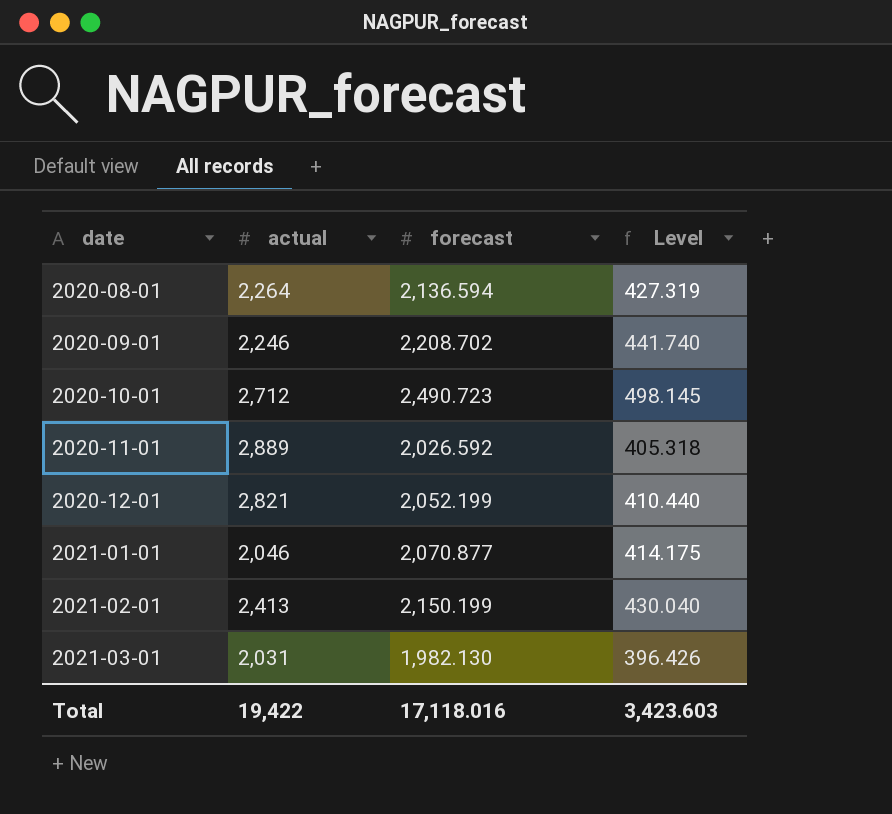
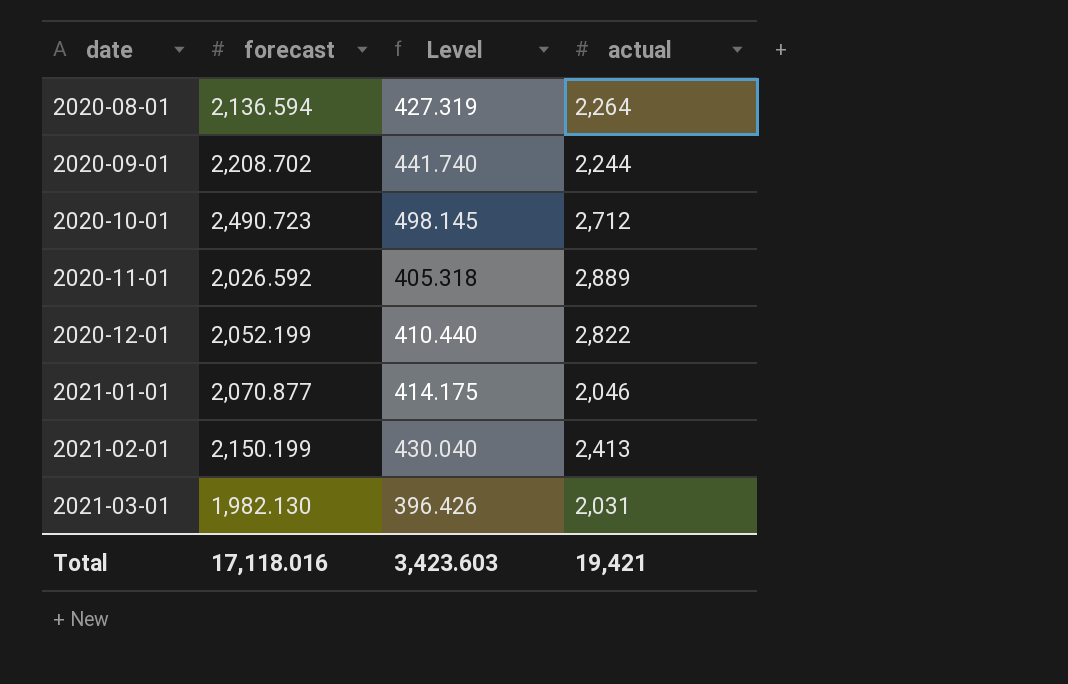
column actual | position: 2 -> 4
2020-09-01 | actual: 2,246 -> 2,244
2020-12-01 | actual: 2,821 -> 2,822
Total | actual: 19,422 -> 19,421

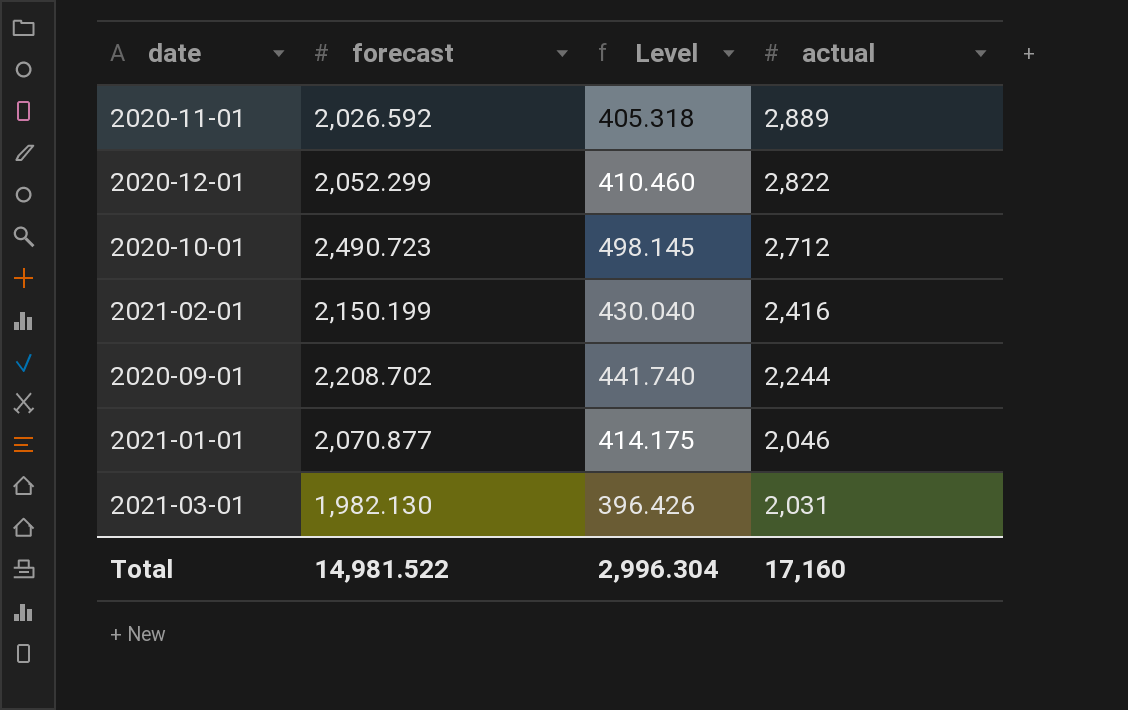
row order: date ascending -> actual descending
row 2020-08-01: 2,136.594 | 427.319 | 2,264 -> none
2020-12-01 | forecast: 2,052.199 -> 2,052.299
2020-12-01 | Level: 410.440 -> 410.460
2021-02-01 | actual: 2,413 -> 2,416
Total | forecast: 17,118.016 -> 14,981.522
Total | Level: 3,423.603 -> 2,996.304
Total | actual: 19,421 -> 17,160

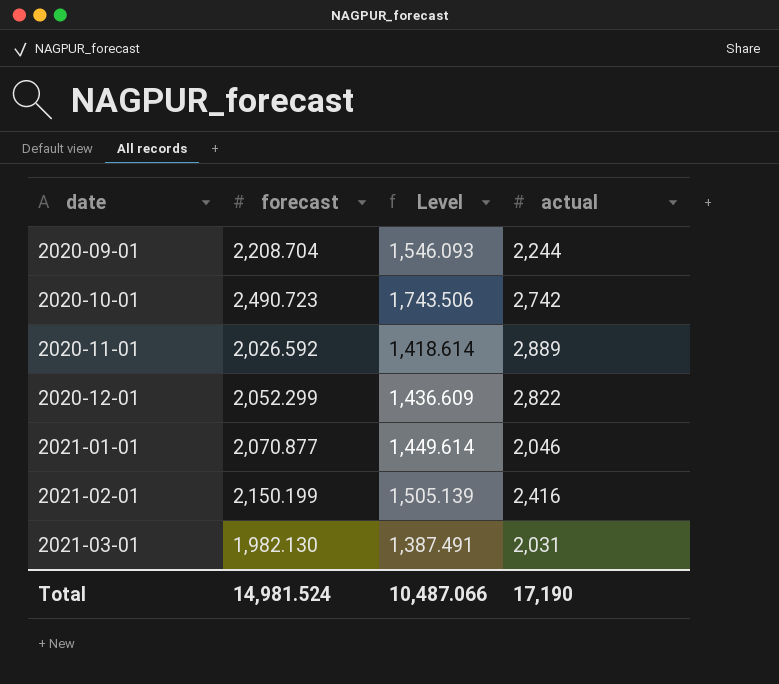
row order: actual descending -> date ascending
column Level | formula: [forecast] * 0.2 -> [forecast] * 0.7
2020-09-01 | forecast: 2,208.702 -> 2,208.704
2020-10-01 | actual: 2,712 -> 2,742
Total | forecast: 14,981.522 -> 14,981.524
Total | Level: 2,996.304 -> 10,487.066
Total | actual: 17,160 -> 17,190

